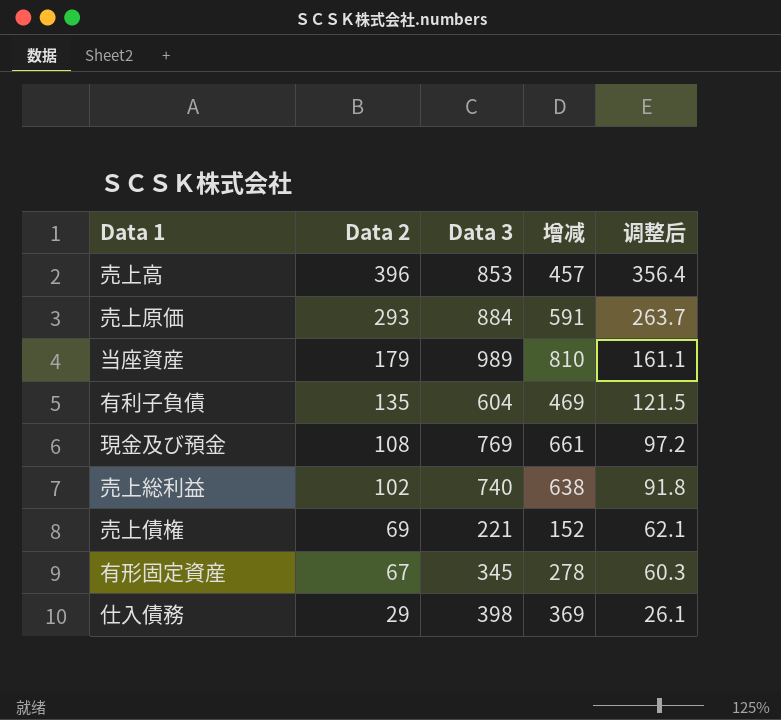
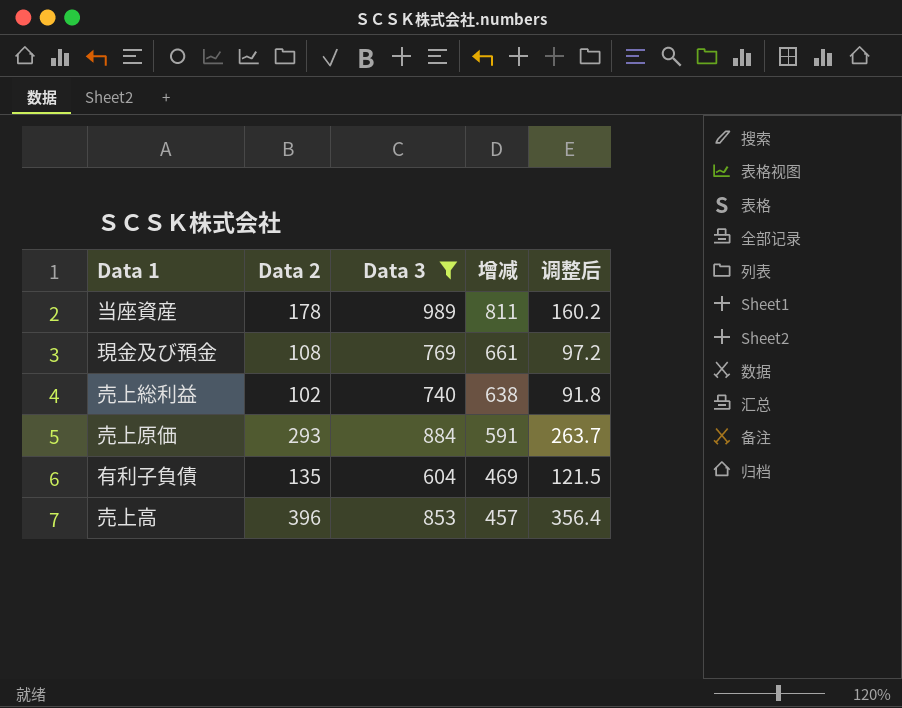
filter: none -> Data 3 >= 604
row order: Data 2 descending -> 增减 descending
当座資産 | Data 2: 179 -> 178
当座資産 | 增减: 810 -> 811
当座資産 | 调整后: 161.1 -> 160.2

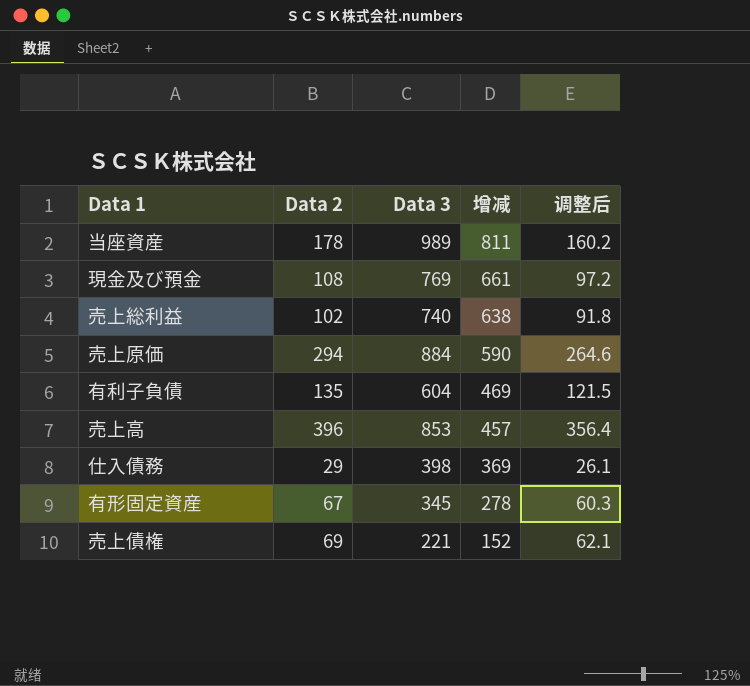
filter: Data 3 >= 604 -> none
売上原価 | Data 2: 293 -> 294
売上原価 | 增减: 591 -> 590
売上原価 | 调整后: 263.7 -> 264.6

